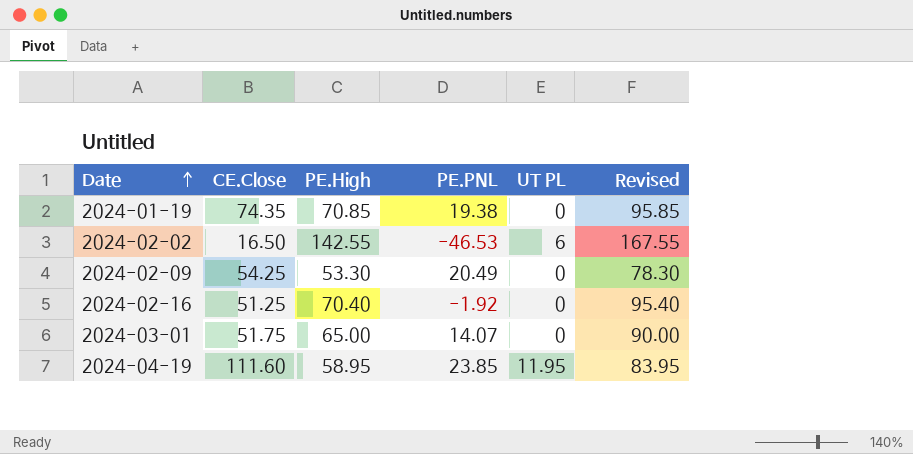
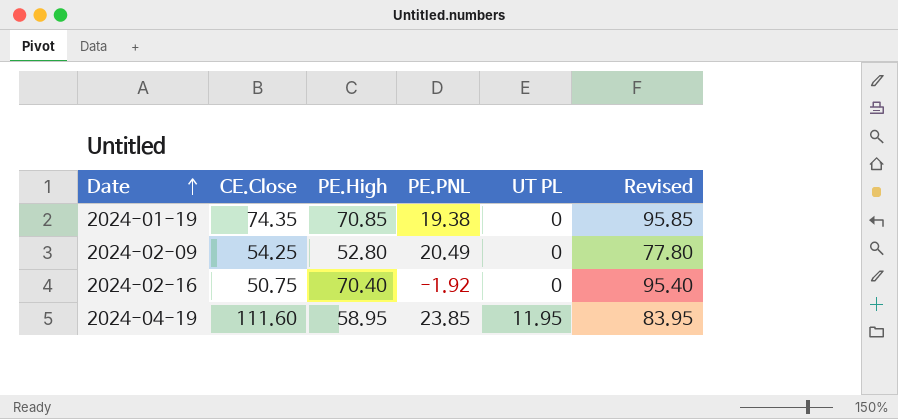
row 2024-02-02: 16.50 | 142.55 | -46.53 | 6 | 167.55 -> none
row 2024-03-01: 51.75 | 65.00 | 14.07 | 0 | 90.00 -> none
2024-02-09 | PE.High: 53.30 -> 52.80
2024-02-09 | Revised: 78.30 -> 77.80
2024-02-16 | CE.Close: 51.25 -> 50.75

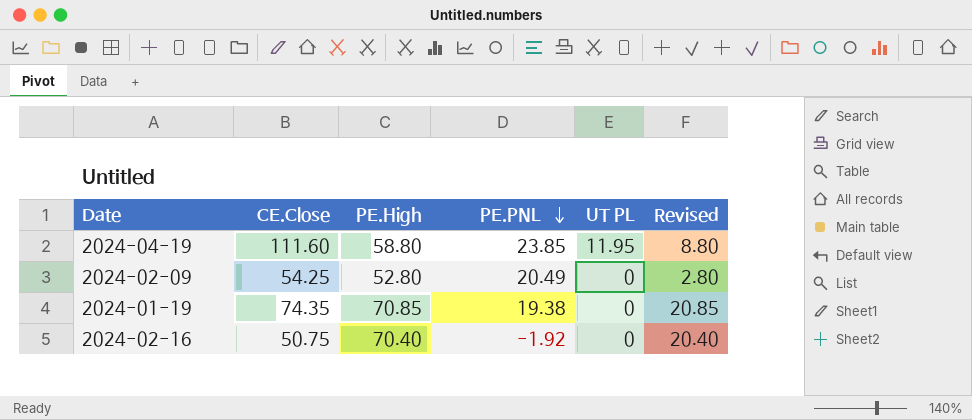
row order: Date ascending -> PE.PNL descending
column Revised | formula: [PE.High] + 25 -> [PE.High] - 50
2024-04-19 | PE.High: 58.95 -> 58.80

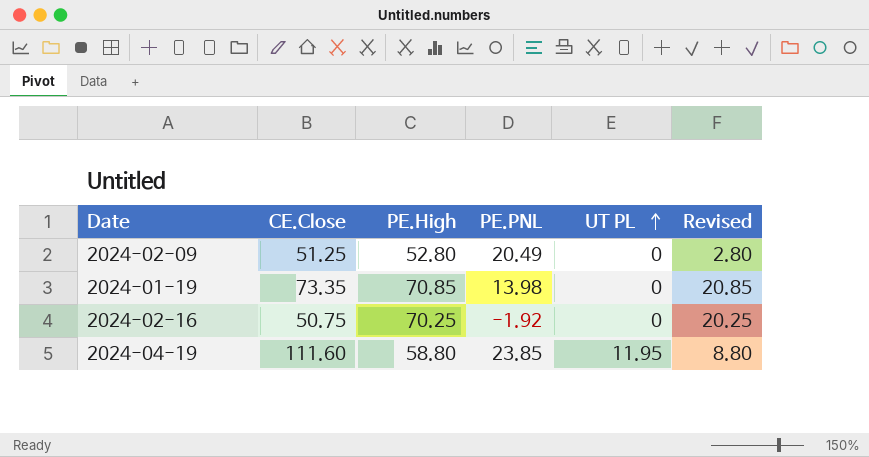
row order: PE.PNL descending -> UT PL ascending
2024-02-09 | CE.Close: 54.25 -> 51.25
2024-01-19 | CE.Close: 74.35 -> 73.35
2024-01-19 | PE.PNL: 19.38 -> 13.98
2024-02-16 | PE.High: 70.40 -> 70.25
2024-02-16 | Revised: 20.40 -> 20.25

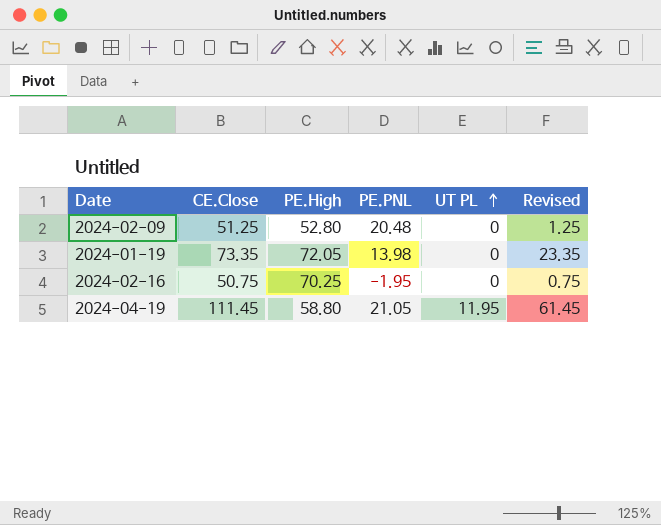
column Revised | formula: [PE.High] - 50 -> [CE.Close] - 50
2024-02-09 | PE.PNL: 20.49 -> 20.48
2024-01-19 | PE.High: 70.85 -> 72.05
2024-02-16 | PE.PNL: -1.92 -> -1.95
2024-04-19 | CE.Close: 111.60 -> 111.45
2024-04-19 | PE.PNL: 23.85 -> 21.05

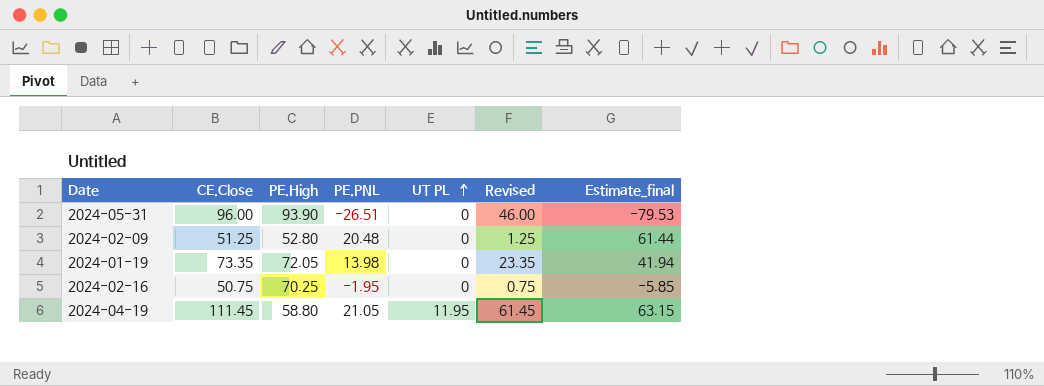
column Estimate_final | formula: none -> [PE.PNL] * 3
row 2024-05-31: none -> 96.00 | 93.90 | -26.51 | 0 | 46.00 | -79.53

